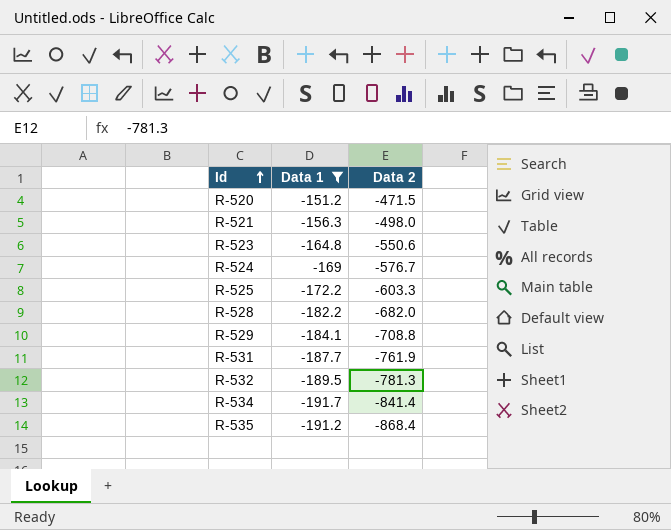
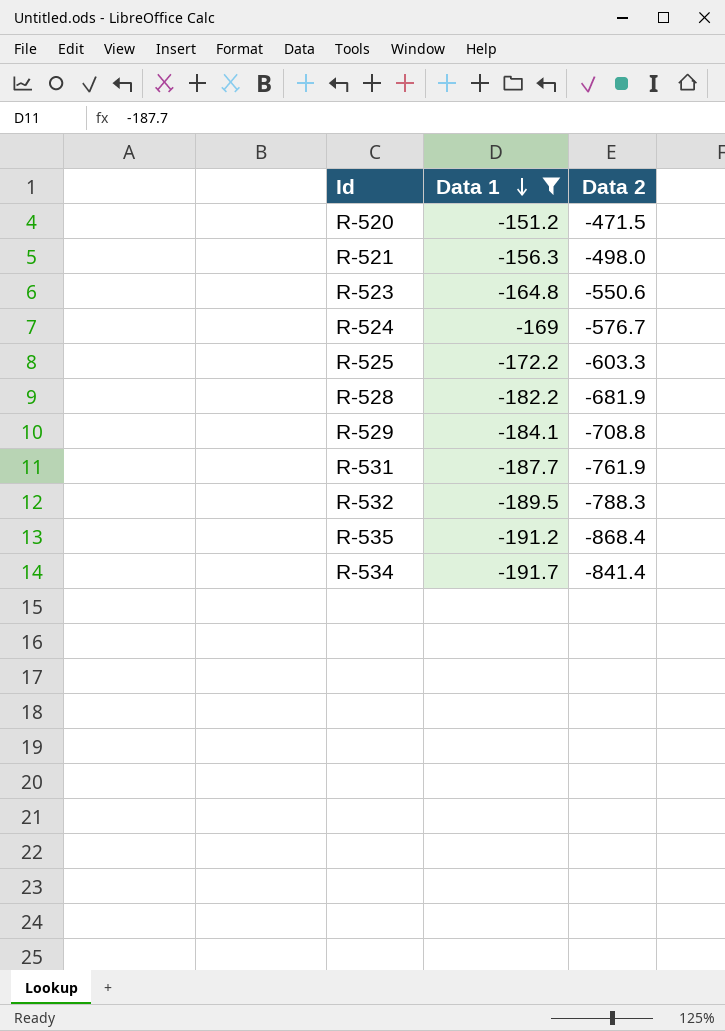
row order: Id ascending -> Data 1 descending
R-528 | Data 2: -682.0 -> -681.9
R-532 | Data 2: -781.3 -> -788.3

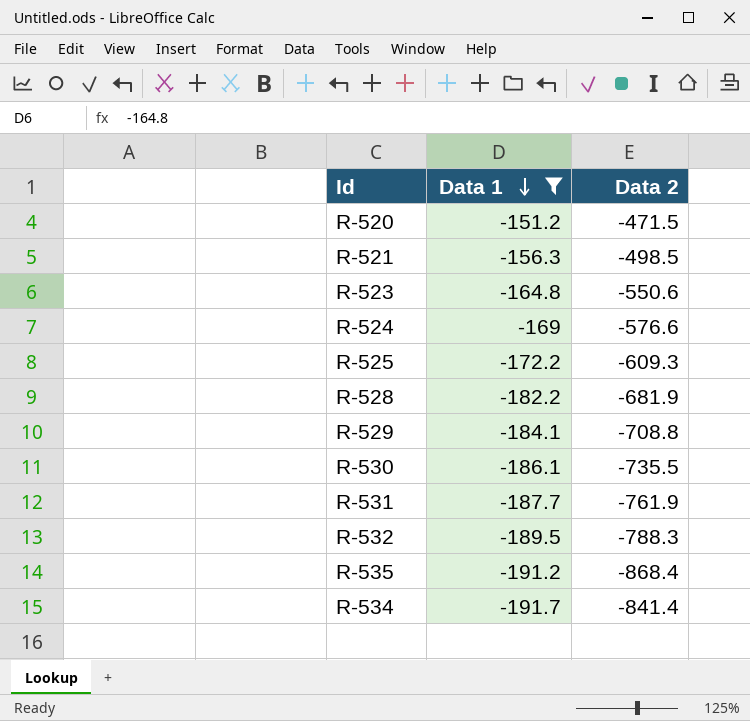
R-521 | Data 2: -498.0 -> -498.5
R-524 | Data 2: -576.7 -> -576.6
R-525 | Data 2: -603.3 -> -609.3
row R-530: none -> -186.1 | -735.5

